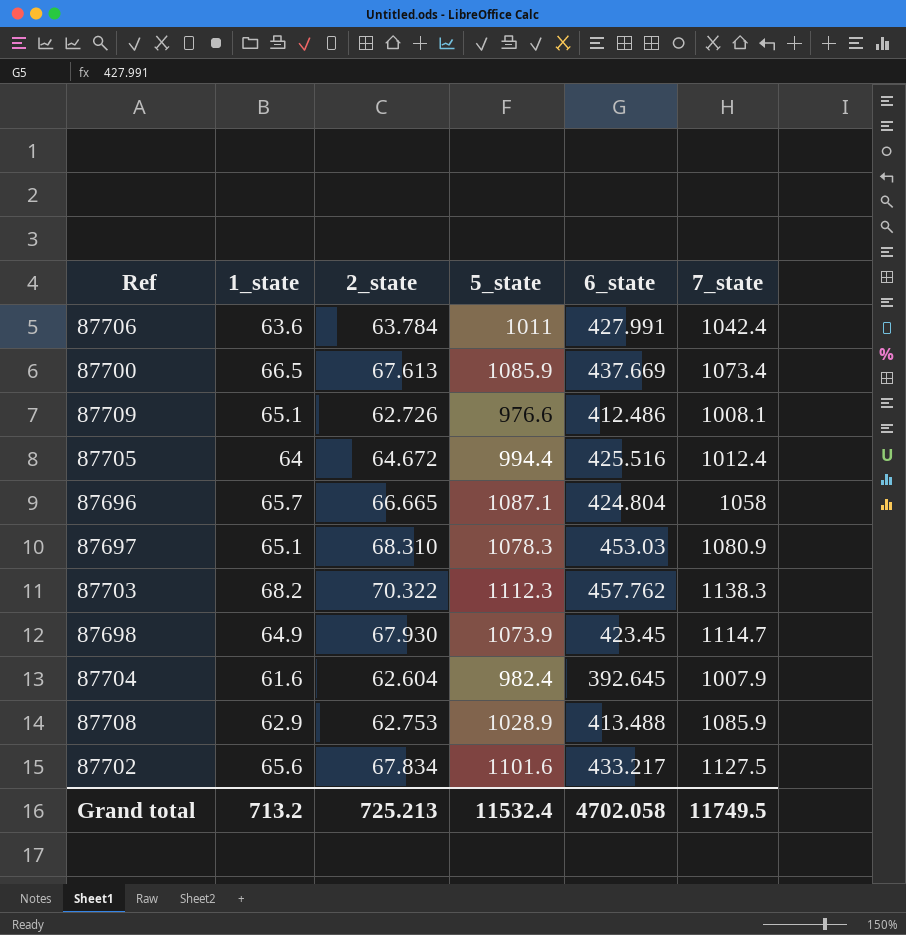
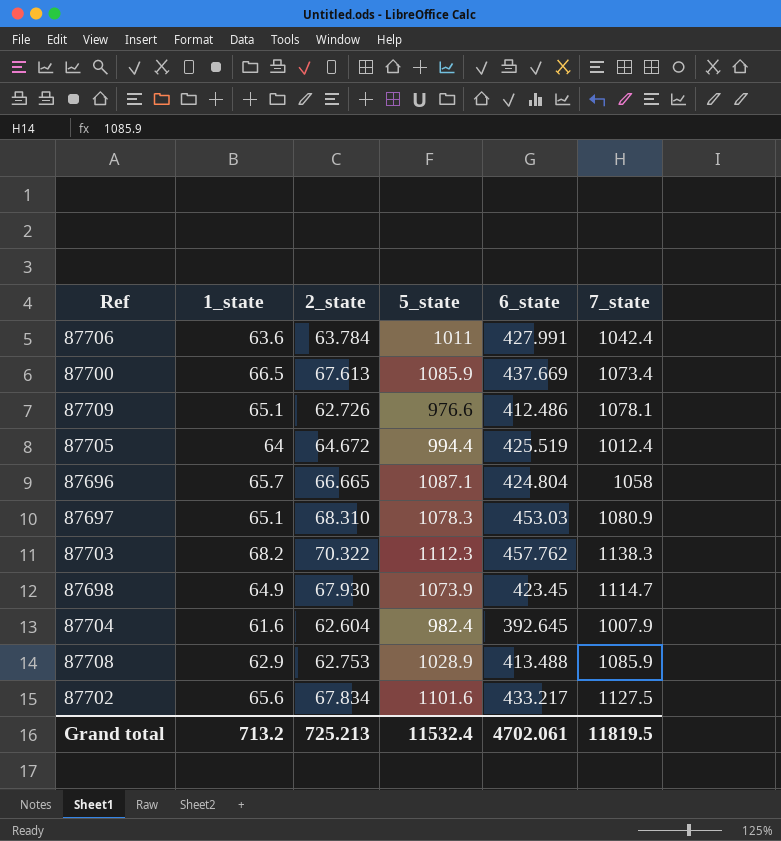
87709 | 7_state: 1008.1 -> 1078.1
87705 | 6_state: 425.516 -> 425.519
Grand total | 6_state: 4702.058 -> 4702.061
Grand total | 7_state: 11749.5 -> 11819.5

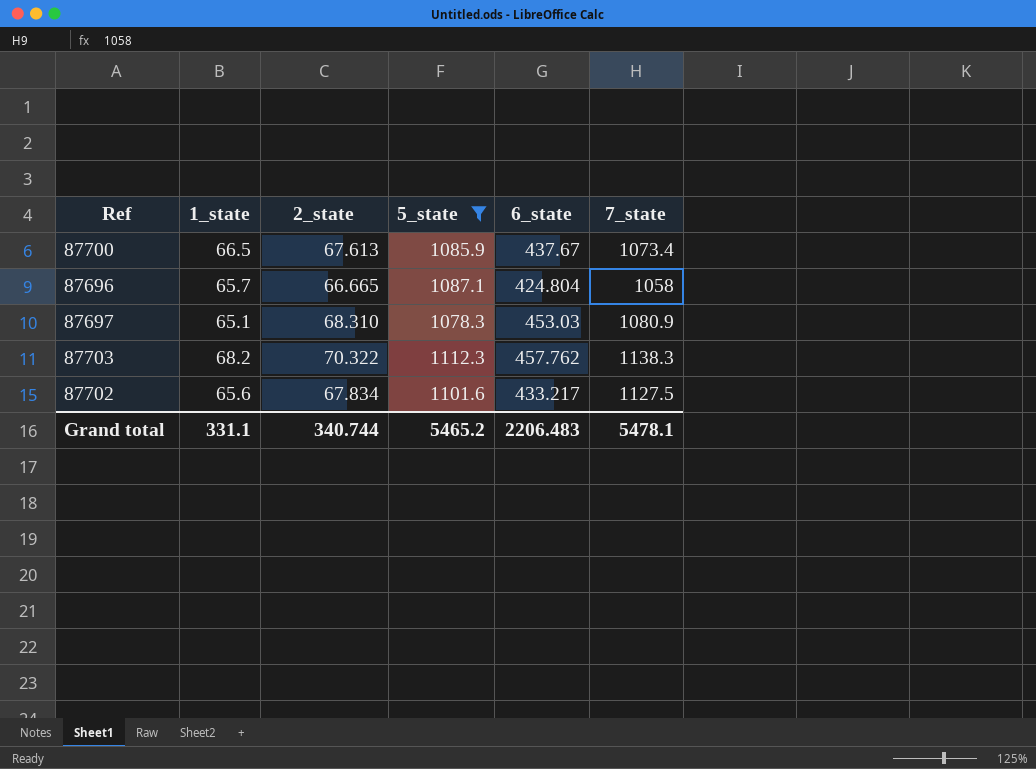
filter: none -> 5_state >= 1078.3
87700 | 6_state: 437.669 -> 437.67
Grand total | 1_state: 713.2 -> 331.1
Grand total | 2_state: 725.213 -> 340.744
Grand total | 5_state: 11532.4 -> 5465.2
Grand total | 6_state: 4702.061 -> 2206.483
Grand total | 7_state: 11819.5 -> 5478.1

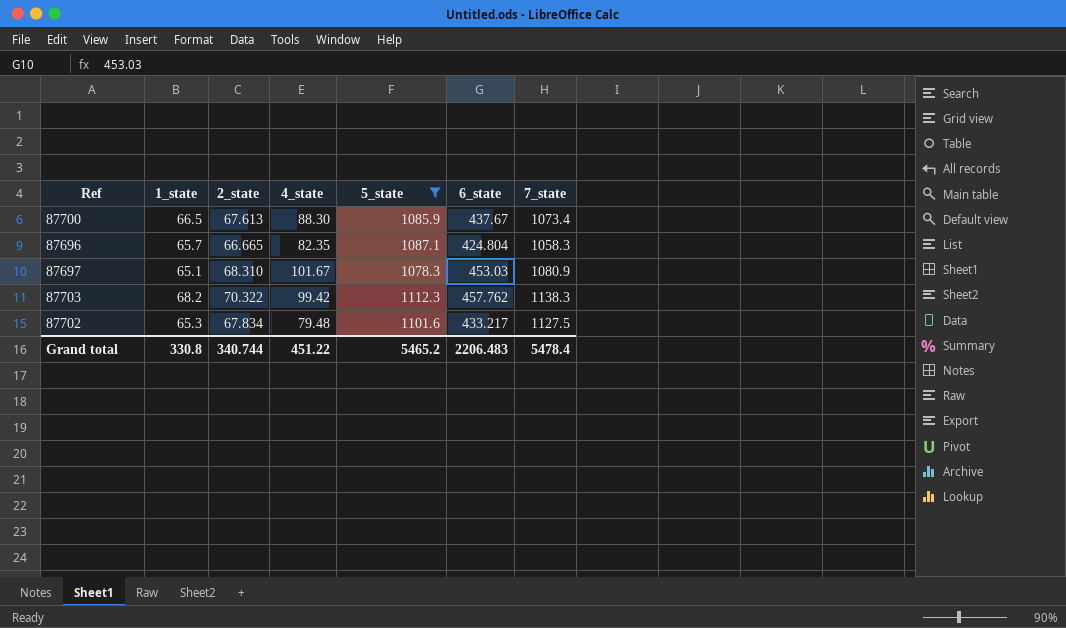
column 4_state | position: none -> 4
87696 | 7_state: 1058 -> 1058.3
87702 | 1_state: 65.6 -> 65.3
Grand total | 1_state: 331.1 -> 330.8
Grand total | 7_state: 5478.1 -> 5478.4

